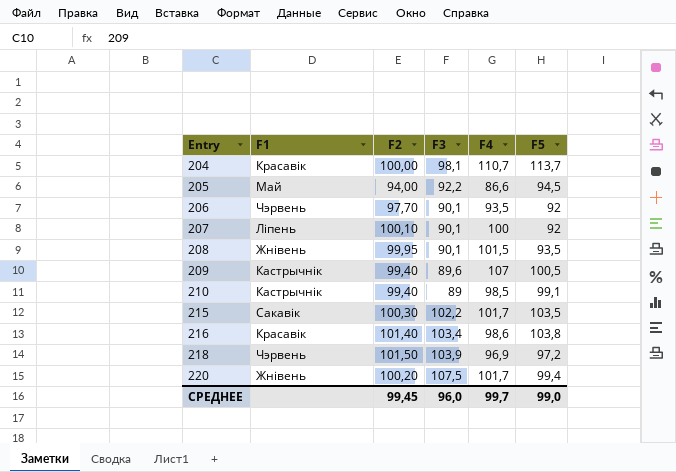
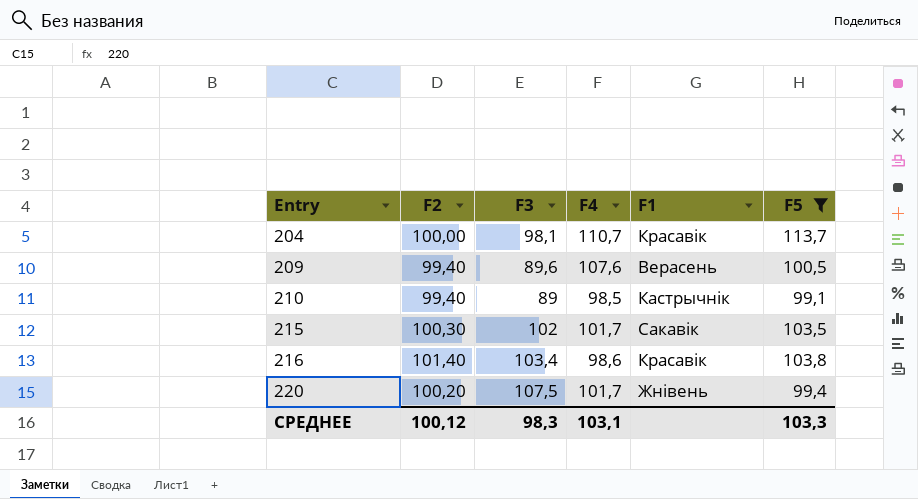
filter: none -> F5 >= 99,1
column F1 | position: 2 -> 5
209 | F4: 107 -> 107,6
209 | F1: Кастрычнік -> Верасень
215 | F3: 102,2 -> 102
СРЕДНЕЕ | F2: 99,45 -> 100,12
СРЕДНЕЕ | F3: 96,0 -> 98,3
СРЕДНЕЕ | F4: 99,7 -> 103,1
СРЕДНЕЕ | F5: 99,0 -> 103,3

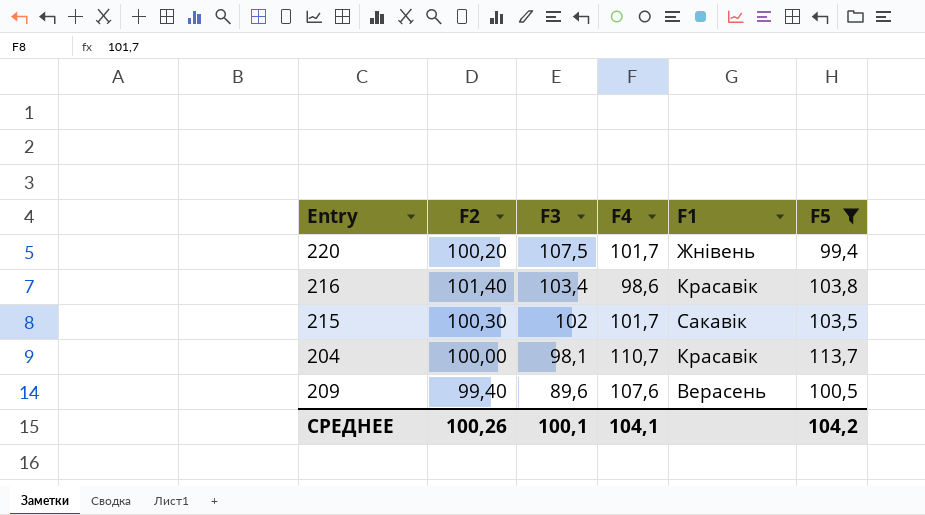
row order: Entry ascending -> F3 descending
row 210: 99,40 | 89 | 98,5 | Кастрычнік | 99,1 -> none
СРЕДНЕЕ | F2: 100,12 -> 100,26
СРЕДНЕЕ | F3: 98,3 -> 100,1
СРЕДНЕЕ | F4: 103,1 -> 104,1
СРЕДНЕЕ | F5: 103,3 -> 104,2

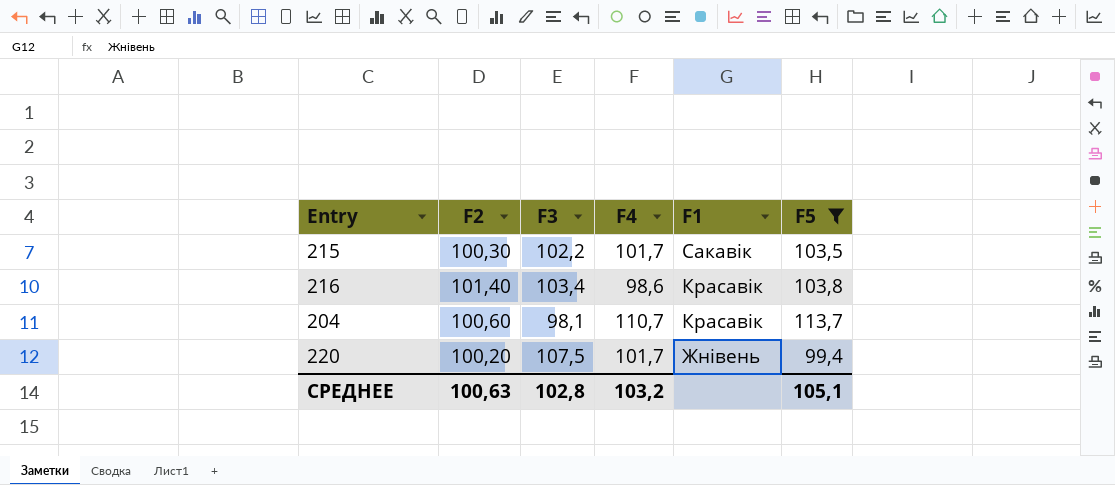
row order: F3 descending -> F1 descending
row 209: 99,40 | 89,6 | 107,6 | Верасень | 100,5 -> none
215 | F3: 102 -> 102,2
204 | F2: 100,00 -> 100,60
СРЕДНЕЕ | F2: 100,26 -> 100,63
СРЕДНЕЕ | F3: 100,1 -> 102,8
СРЕДНЕЕ | F4: 104,1 -> 103,2
СРЕДНЕЕ | F5: 104,2 -> 105,1

